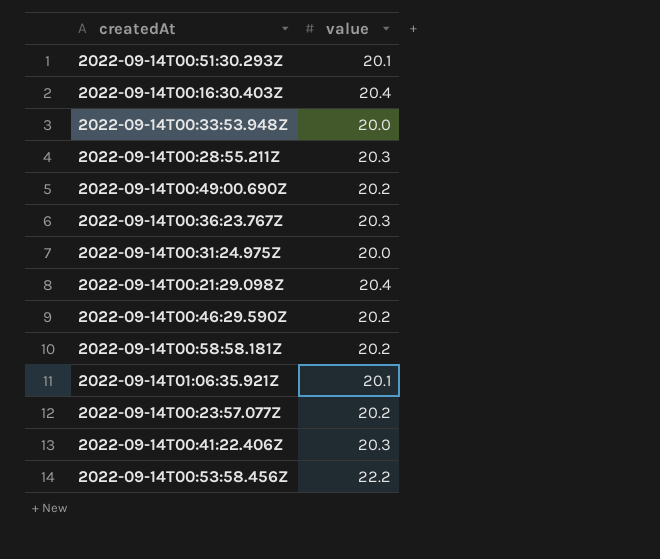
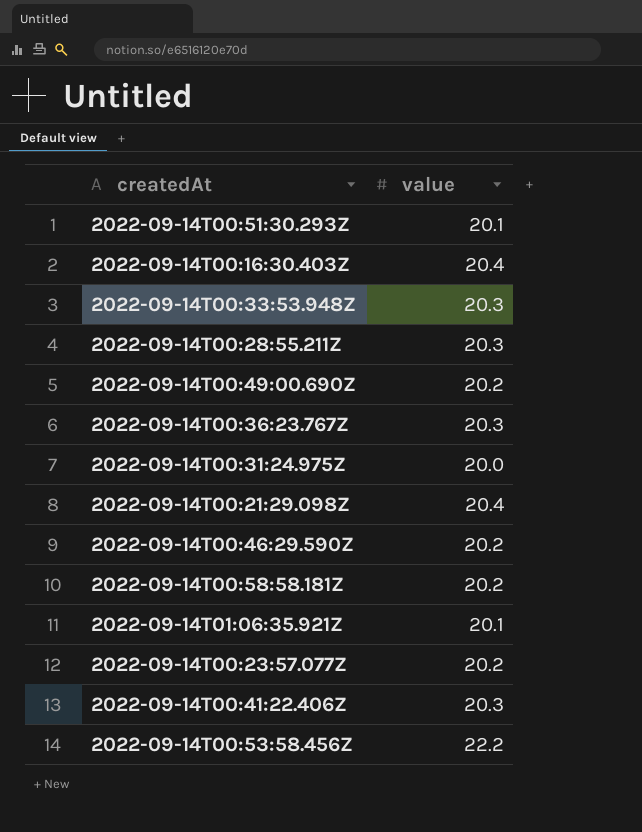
2022-09-14T00:33:53.948Z | value: 20.0 -> 20.3

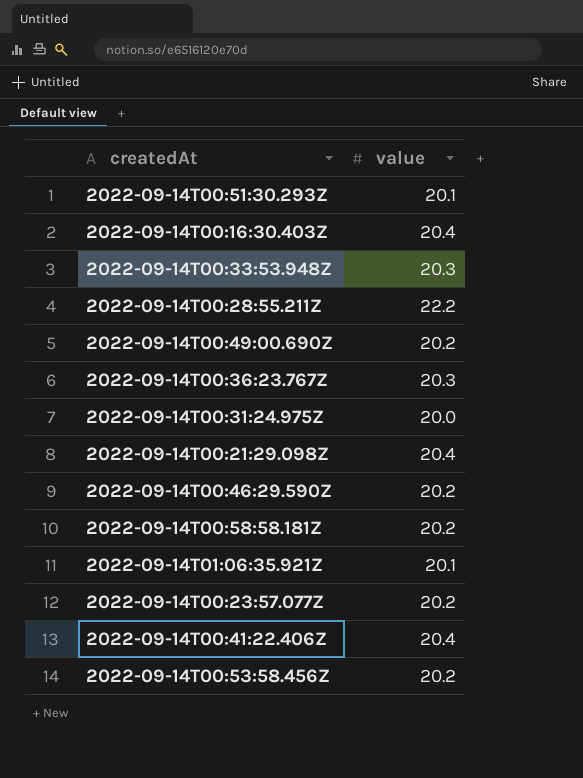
2022-09-14T00:28:55.211Z | value: 20.3 -> 22.2
2022-09-14T00:41:22.406Z | value: 20.3 -> 20.4
2022-09-14T00:53:58.456Z | value: 22.2 -> 20.2

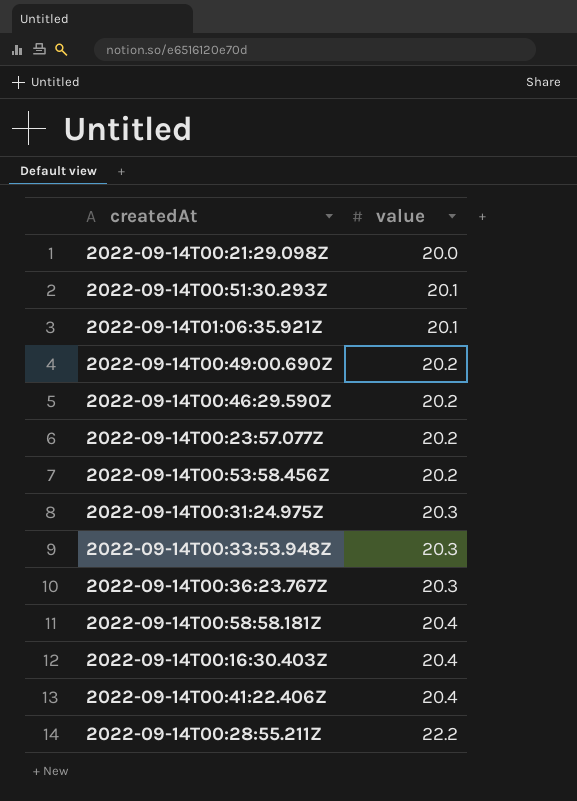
row order: none -> value ascending
2022-09-14T00:21:29.098Z | value: 20.4 -> 20.0
2022-09-14T00:31:24.975Z | value: 20.0 -> 20.3
2022-09-14T00:58:58.181Z | value: 20.2 -> 20.4

